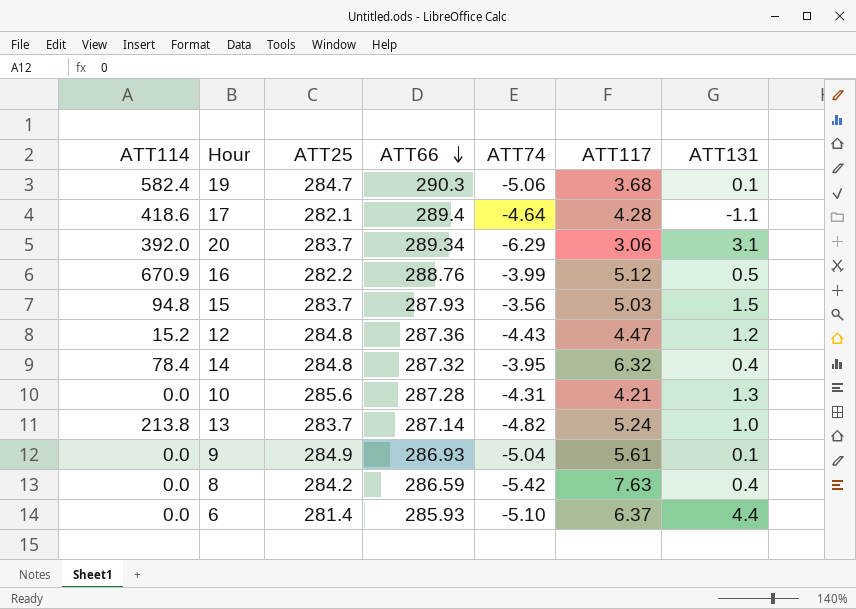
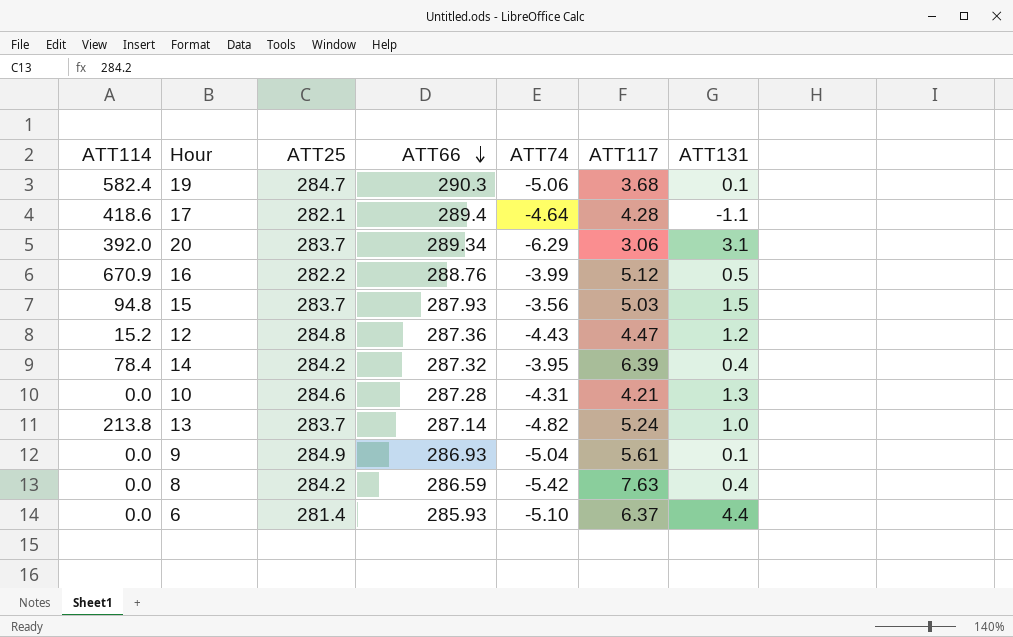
14 | ATT25: 284.8 -> 284.2
14 | ATT117: 6.32 -> 6.39
10 | ATT25: 285.6 -> 284.6

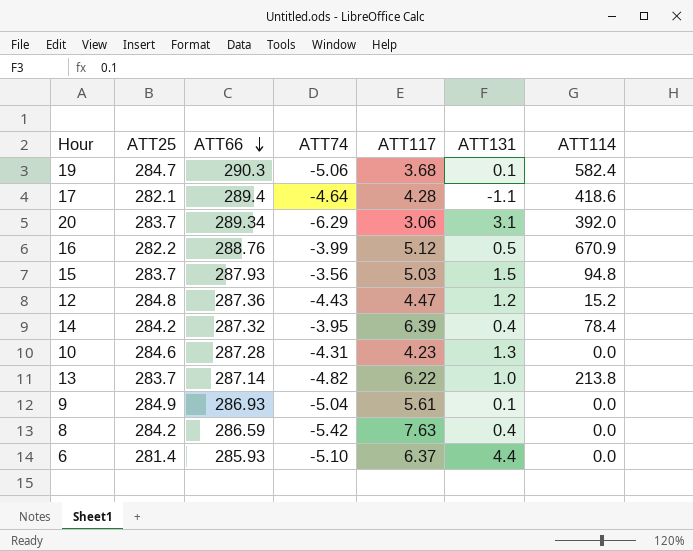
column ATT114 | position: 1 -> 7
10 | ATT117: 4.21 -> 4.23
13 | ATT117: 5.24 -> 6.22

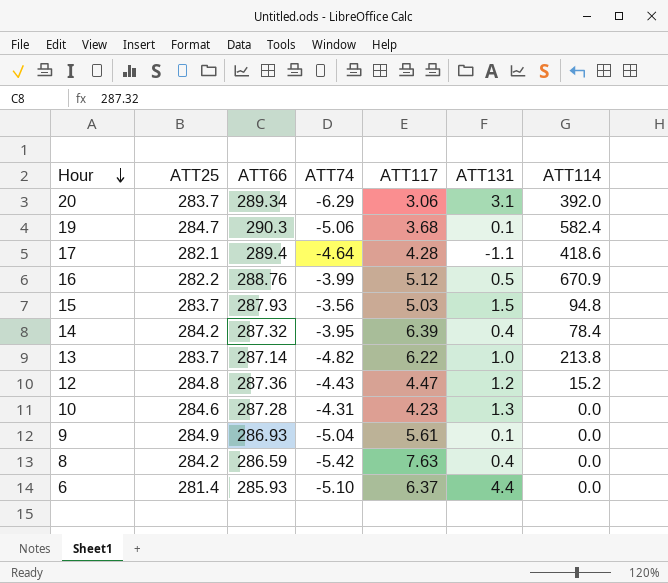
row order: ATT66 descending -> Hour descending

